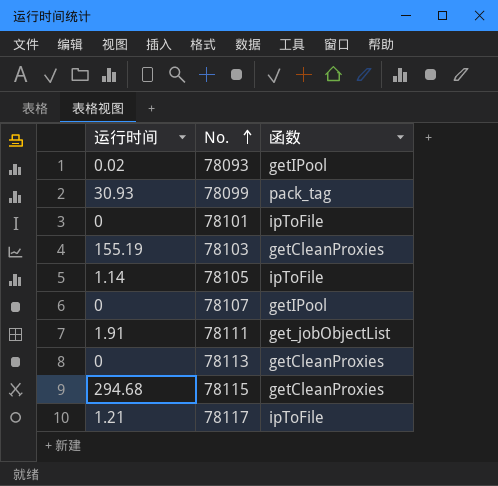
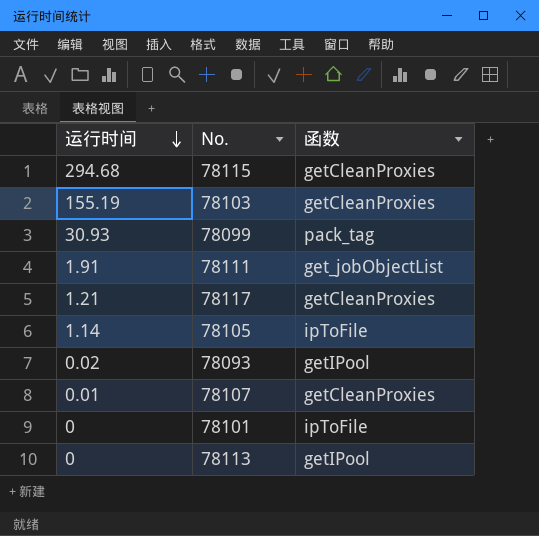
row order: No. ascending -> 运行时间 descending
78117 | 函数: ipToFile -> getCleanProxies
78107 | 运行时间: 0 -> 0.01
78107 | 函数: getIPool -> getCleanProxies
78113 | 函数: getCleanProxies -> getIPool

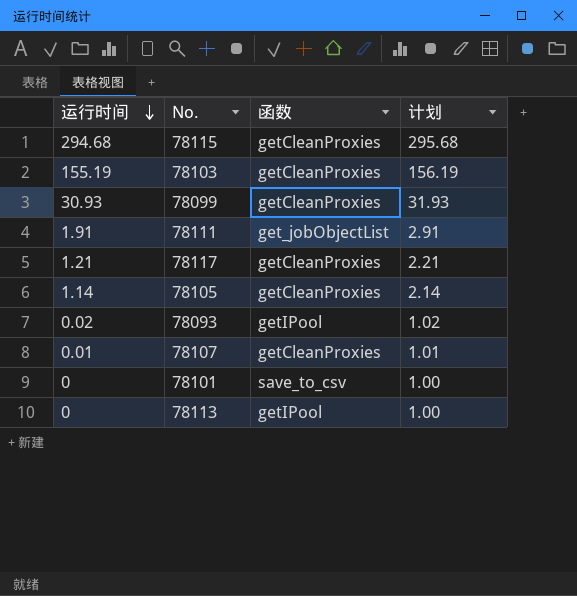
column 计划 | formula: none -> [运行时间] + 1
78099 | 函数: pack_tag -> getCleanProxies
78105 | 函数: ipToFile -> getCleanProxies
78101 | 函数: ipToFile -> save_to_csv

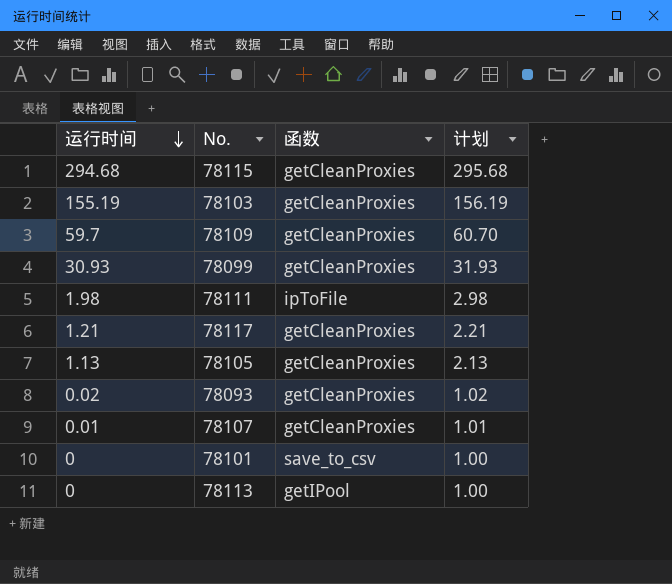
row 78109: none -> 59.7 | getCleanProxies | 60.70
78111 | 运行时间: 1.91 -> 1.98
78111 | 函数: get_jobObjectList -> ipToFile
78111 | 计划: 2.91 -> 2.98
78105 | 运行时间: 1.14 -> 1.13
78105 | 计划: 2.14 -> 2.13
78093 | 函数: getIPool -> getCleanProxies

